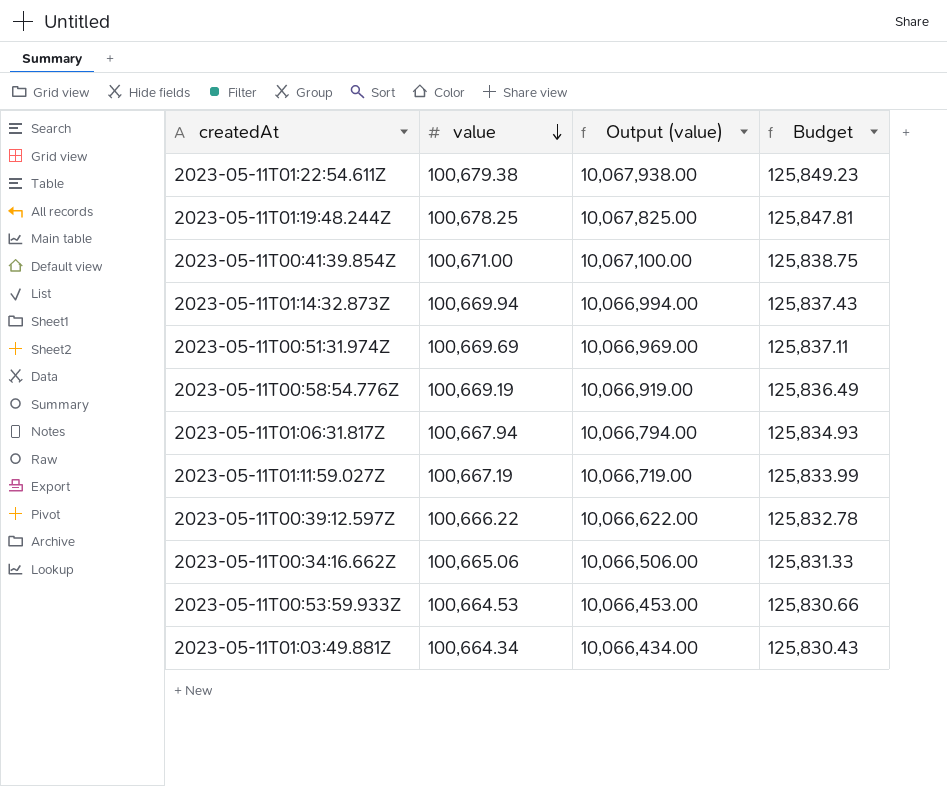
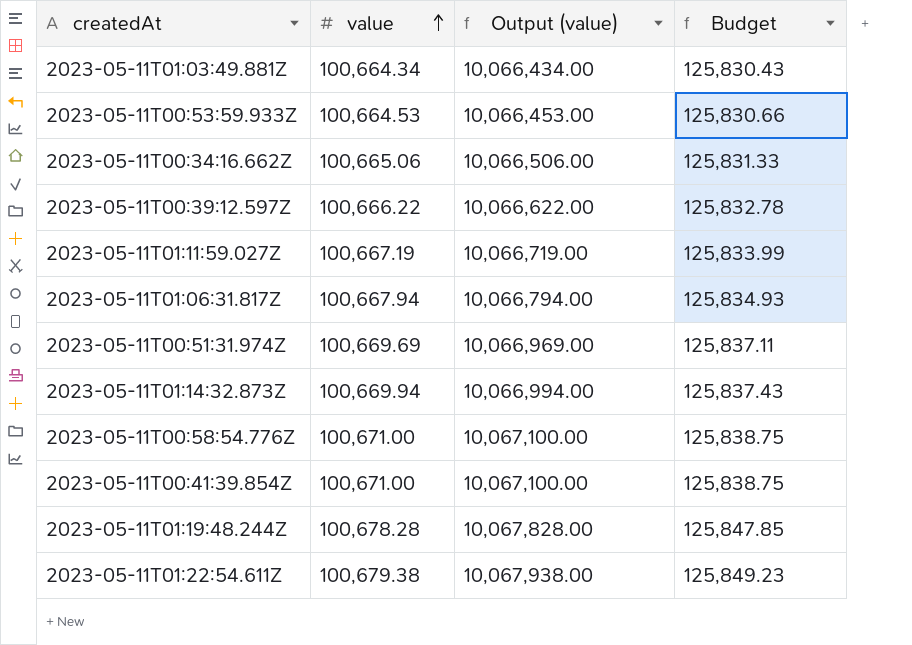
row order: value descending -> value ascending
2023-05-11T00:58:54.776Z | value: 100,669.19 -> 100,671.00
2023-05-11T00:58:54.776Z | Output (value): 10,066,919.00 -> 10,067,100.00
2023-05-11T00:58:54.776Z | Budget: 125,836.49 -> 125,838.75
2023-05-11T01:19:48.244Z | value: 100,678.25 -> 100,678.28
2023-05-11T01:19:48.244Z | Output (value): 10,067,825.00 -> 10,067,828.00
2023-05-11T01:19:48.244Z | Budget: 125,847.81 -> 125,847.85

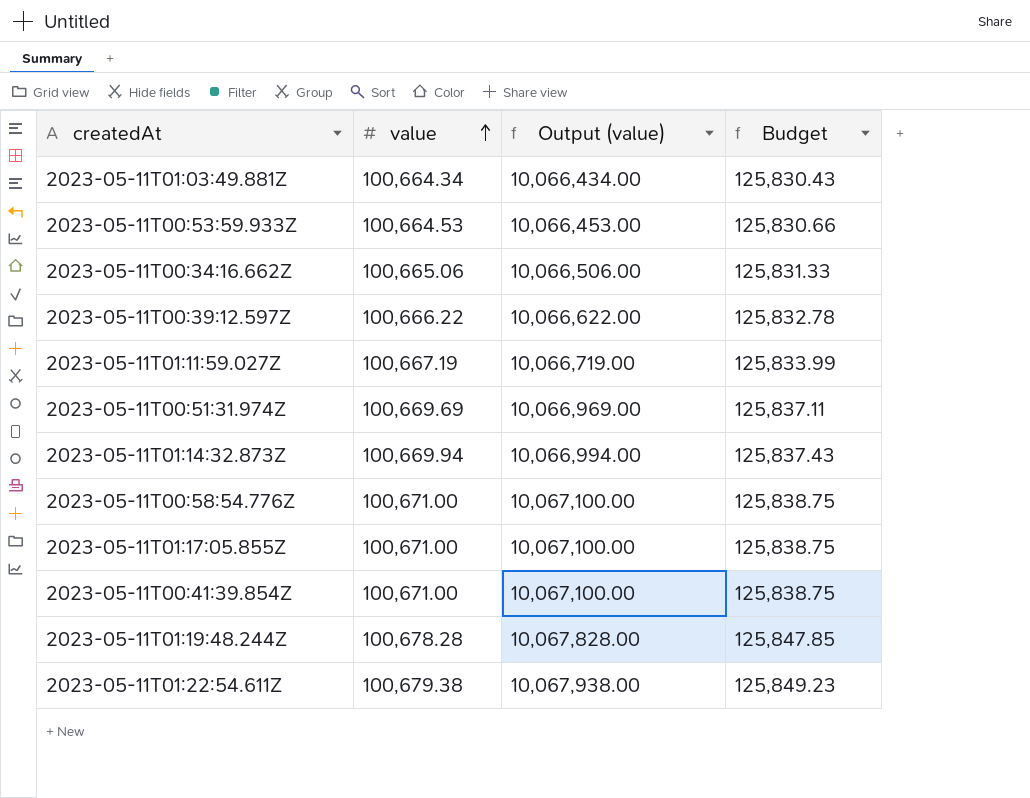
row 2023-05-11T01:06:31.817Z: 100,667.94 | 10,066,794.00 | 125,834.93 -> none
row 2023-05-11T01:17:05.855Z: none -> 100,671.00 | 10,067,100.00 | 125,838.75

